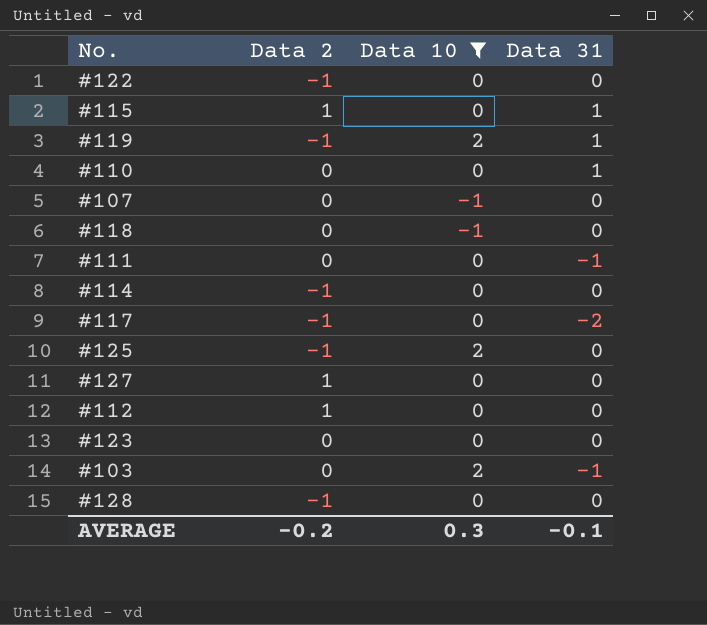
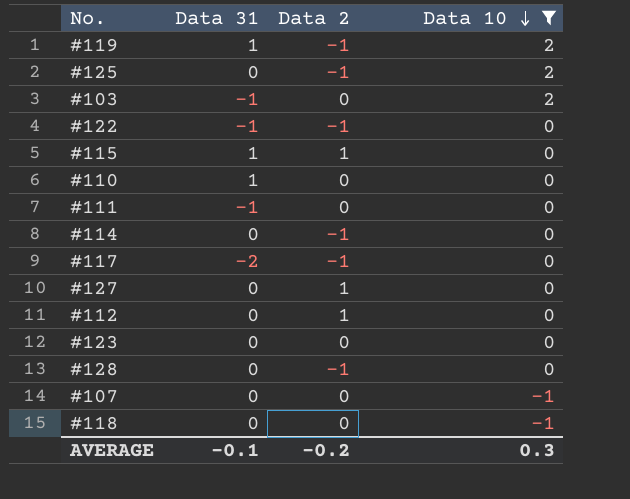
row order: none -> Data 10 descending
column Data 31 | position: 4 -> 2
#122 | Data 31: 0 -> -1

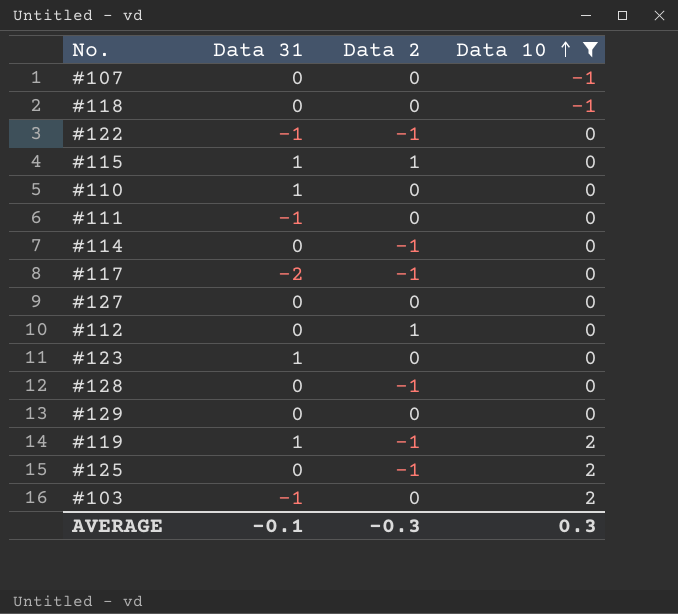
row order: Data 10 descending -> Data 10 ascending
#127 | Data 2: 1 -> 0
#123 | Data 31: 0 -> 1
row #129: none -> 0 | 0 | 0
AVERAGE | Data 2: -0.2 -> -0.3

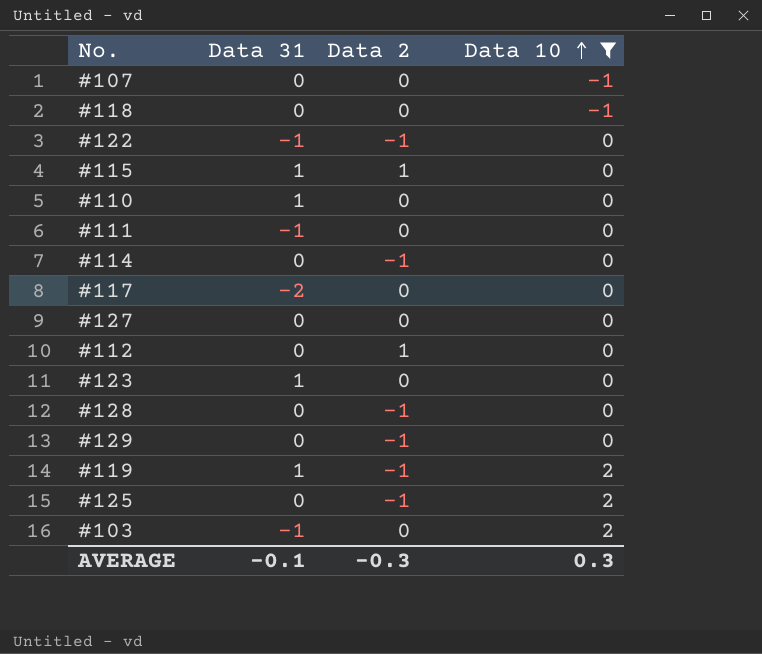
#117 | Data 2: -1 -> 0
#129 | Data 2: 0 -> -1

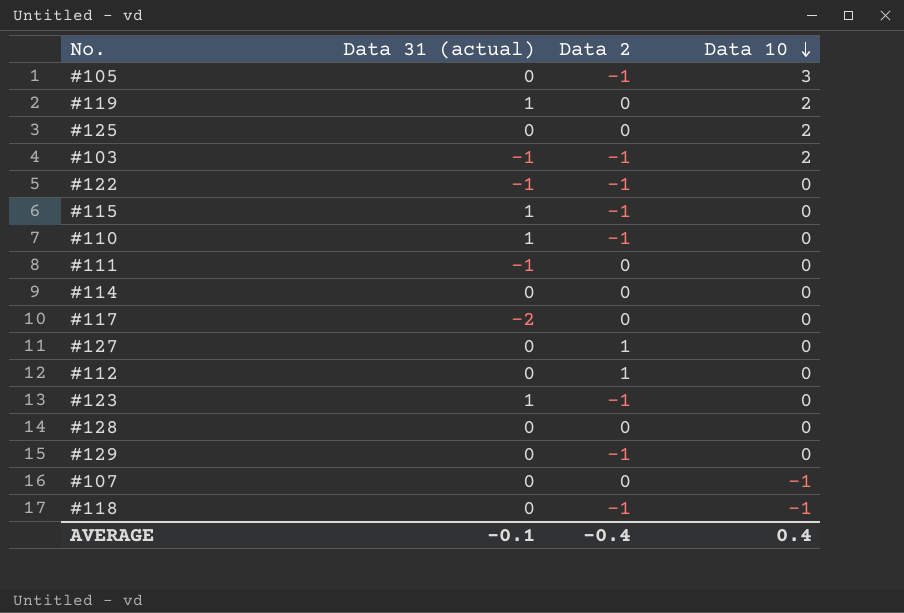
filter: Data 10 != 3 -> none
row order: Data 10 ascending -> Data 10 descending
column name: Data 31 -> Data 31 (actual)
#119 | Data 2: -1 -> 0
#125 | Data 2: -1 -> 0
#103 | Data 2: 0 -> -1
#115 | Data 2: 1 -> -1
#110 | Data 2: 0 -> -1
#114 | Data 2: -1 -> 0
#127 | Data 2: 0 -> 1
#123 | Data 2: 0 -> -1
#128 | Data 2: -1 -> 0
#118 | Data 2: 0 -> -1
AVERAGE | Data 2: -0.3 -> -0.4
AVERAGE | Data 10: 0.3 -> 0.4

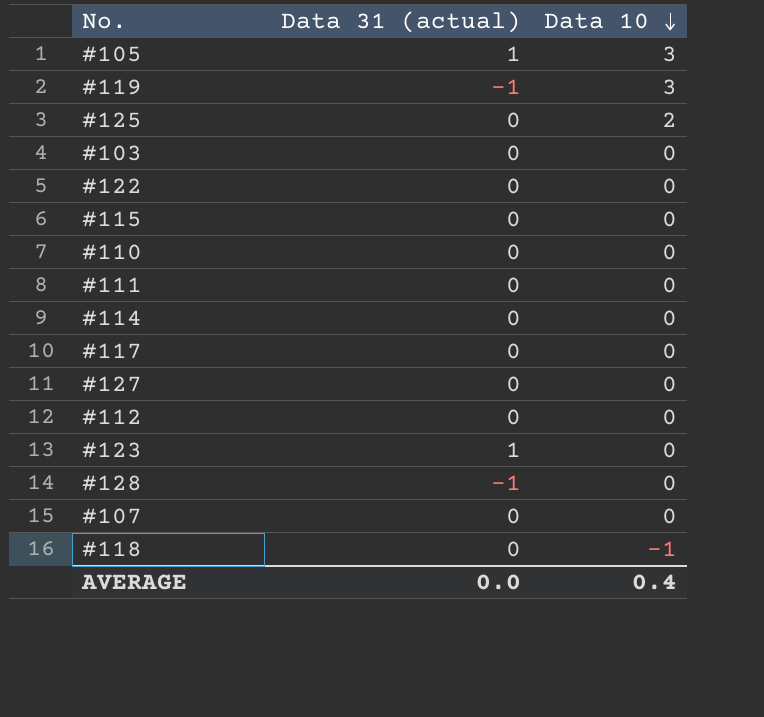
column Data 2 | position: 3 -> none
row #129: 0 | -1 | 0 -> none
#105 | Data 31 (actual): 0 -> 1
#119 | Data 31 (actual): 1 -> -1
#119 | Data 10: 2 -> 3
#103 | Data 31 (actual): -1 -> 0
#103 | Data 10: 2 -> 0
#122 | Data 31 (actual): -1 -> 0
#115 | Data 31 (actual): 1 -> 0
#110 | Data 31 (actual): 1 -> 0
#111 | Data 31 (actual): -1 -> 0
#117 | Data 31 (actual): -2 -> 0
#128 | Data 31 (actual): 0 -> -1
#107 | Data 10: -1 -> 0
AVERAGE | Data 31 (actual): -0.1 -> 0.0

